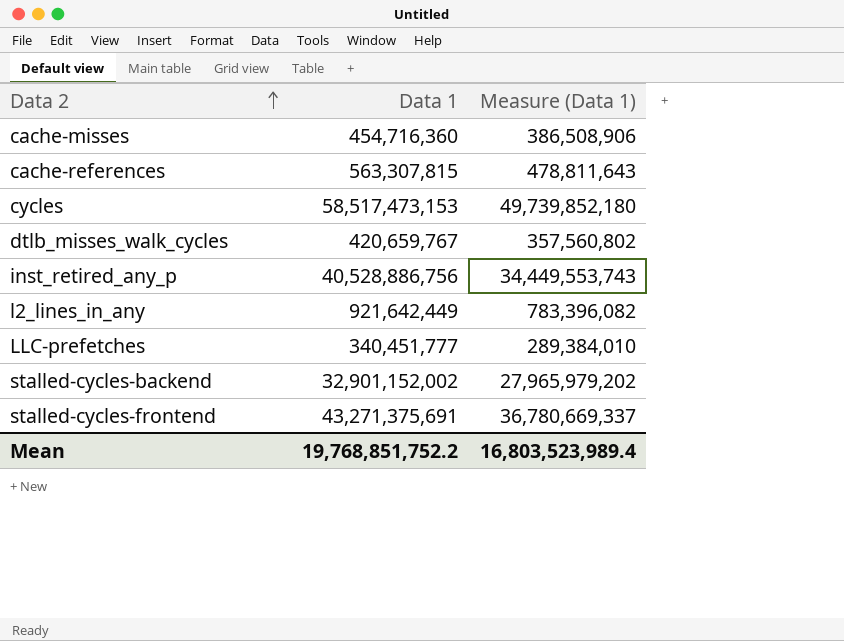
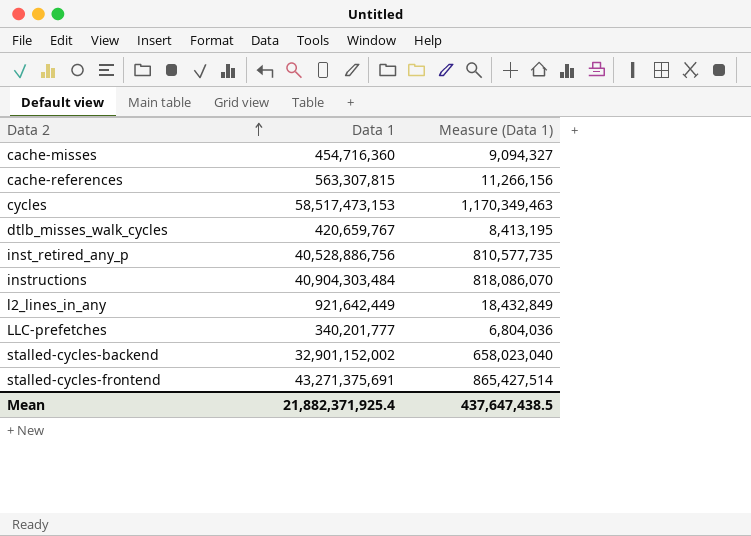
column Measure (Data 1) | formula: [Data 1] * 0.85 -> [Data 1] * 0.02
row instructions: none -> 40,904,303,484 | 818,086,070
LLC-prefetches | Data 1: 340,451,777 -> 340,201,777
Mean | Data 1: 19,768,851,752.2 -> 21,882,371,925.4
Mean | Measure (Data 1): 16,803,523,989.4 -> 437,647,438.5

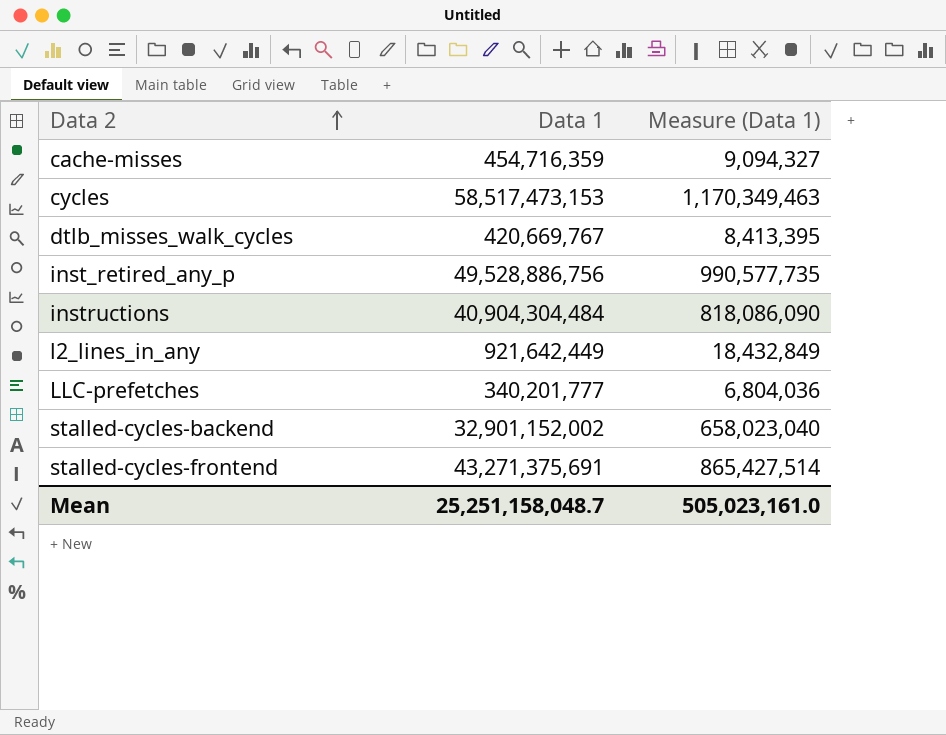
row cache-references: 563,307,815 | 11,266,156 -> none
cache-misses | Data 1: 454,716,360 -> 454,716,359
dtlb_misses_walk_cycles | Data 1: 420,659,767 -> 420,669,767
dtlb_misses_walk_cycles | Measure (Data 1): 8,413,195 -> 8,413,395
inst_retired_any_p | Data 1: 40,528,886,756 -> 49,528,886,756
inst_retired_any_p | Measure (Data 1): 810,577,735 -> 990,577,735
instructions | Data 1: 40,904,303,484 -> 40,904,304,484
instructions | Measure (Data 1): 818,086,070 -> 818,086,090
Mean | Data 1: 21,882,371,925.4 -> 25,251,158,048.7
Mean | Measure (Data 1): 437,647,438.5 -> 505,023,161.0

